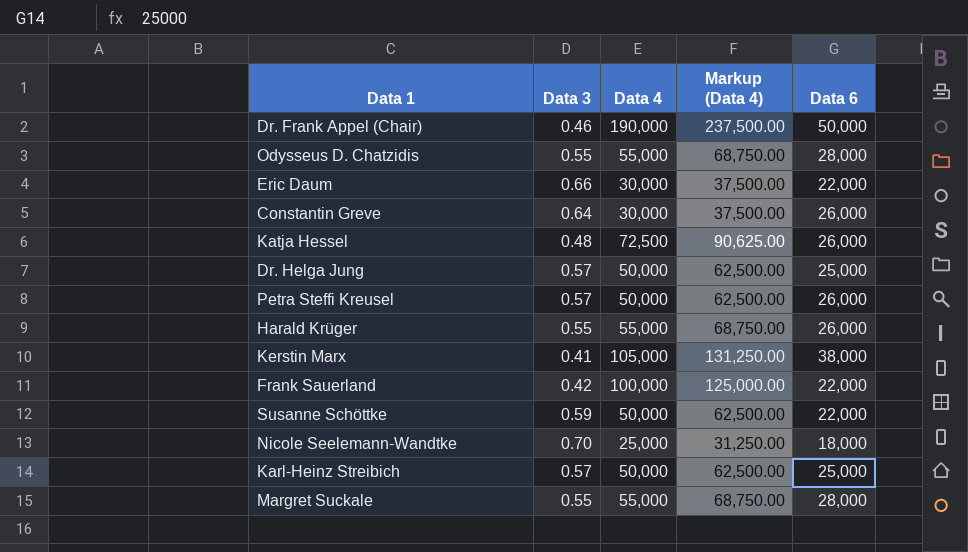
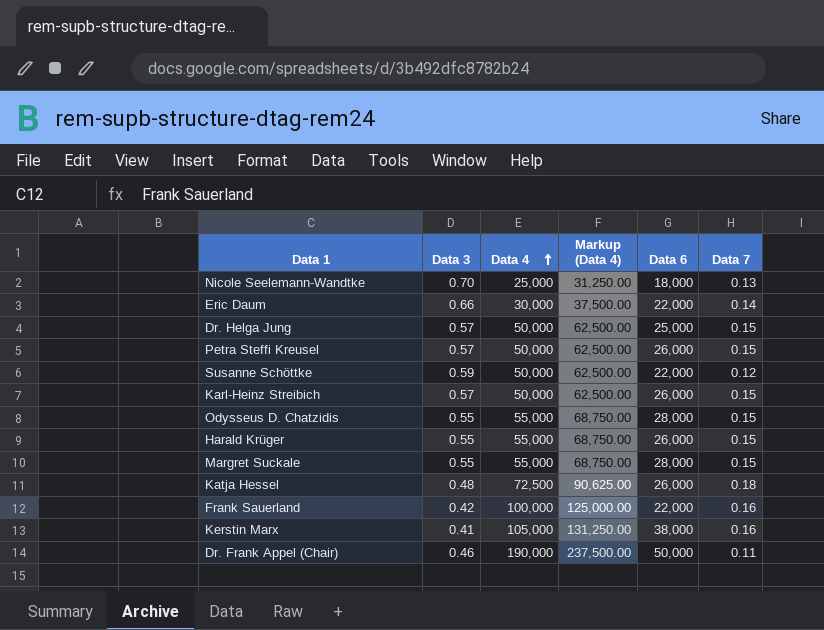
row order: none -> Data 4 ascending
column Data 7 | position: none -> 6
row Constantin Greve: 0.64 | 30,000 | 37,500.00 | 26,000 -> none
Karl-Heinz Streibich | Data 6: 25,000 -> 26,000

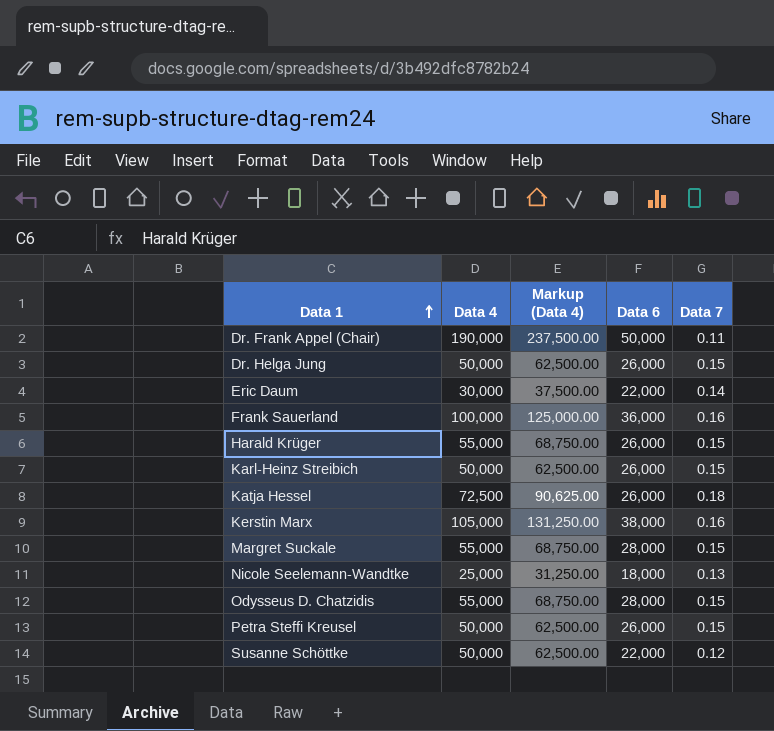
row order: Data 4 ascending -> Data 1 ascending
column Data 3 | position: 2 -> none
Dr. Helga Jung | Data 6: 25,000 -> 26,000
Frank Sauerland | Data 6: 22,000 -> 36,000

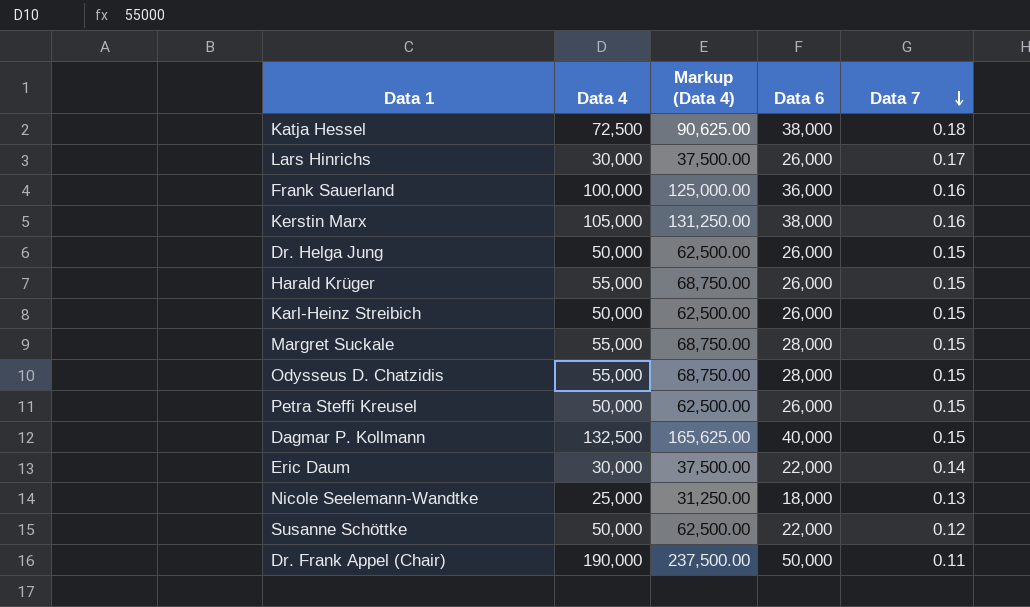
row order: Data 1 ascending -> Data 7 descending
Katja Hessel | Data 6: 26,000 -> 38,000
row Lars Hinrichs: none -> 30,000 | 37,500.00 | 26,000 | 0.17
row Dagmar P. Kollmann: none -> 132,500 | 165,625.00 | 40,000 | 0.15

